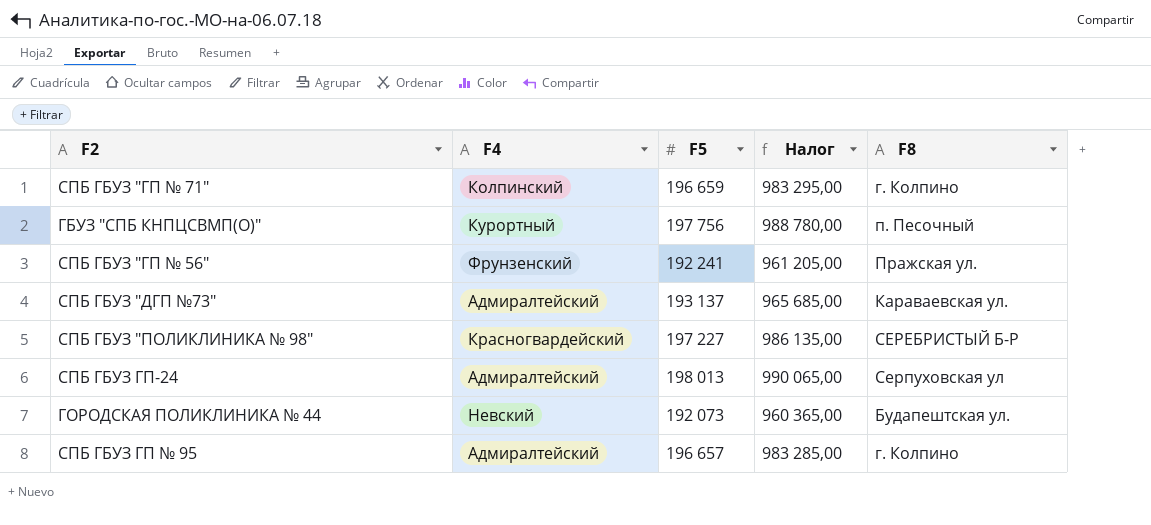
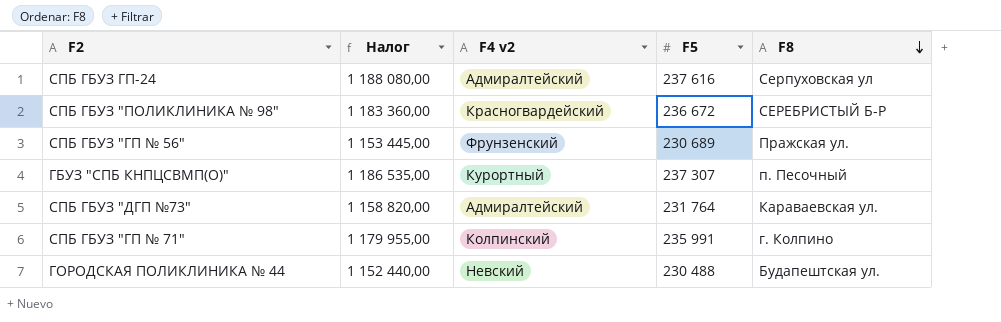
row order: none -> F8 descending
column Налог | position: 4 -> 2
column name: F4 -> F4 v2
row СПБ ГБУЗ ГП № 95: Адмиралтейский | 196 657 | 983 285,00 | г. Колпино -> none
СПБ ГБУЗ ГП-24 | Налог: 990 065,00 -> 1 188 080,00
СПБ ГБУЗ ГП-24 | F5: 198 013 -> 237 616
СПБ ГБУЗ "ПОЛИКЛИНИКА № 98" | Налог: 986 135,00 -> 1 183 360,00
СПБ ГБУЗ "ПОЛИКЛИНИКА № 98" | F5: 197 227 -> 236 672
СПБ ГБУЗ "ГП № 56" | Налог: 961 205,00 -> 1 153 445,00
СПБ ГБУЗ "ГП № 56" | F5: 192 241 -> 230 689
ГБУЗ "СПБ КНПЦСВМП(О)" | Налог: 988 780,00 -> 1 186 535,00
ГБУЗ "СПБ КНПЦСВМП(О)" | F5: 197 756 -> 237 307
СПБ ГБУЗ "ДГП №73" | Налог: 965 685,00 -> 1 158 820,00
СПБ ГБУЗ "ДГП №73" | F5: 193 137 -> 231 764
СПБ ГБУЗ "ГП № 71" | Налог: 983 295,00 -> 1 179 955,00
СПБ ГБУЗ "ГП № 71" | F5: 196 659 -> 235 991
ГОРОДСКАЯ ПОЛИКЛИНИКА № 44 | Налог: 960 365,00 -> 1 152 440,00
ГОРОДСКАЯ ПОЛИКЛИНИКА № 44 | F5: 192 073 -> 230 488

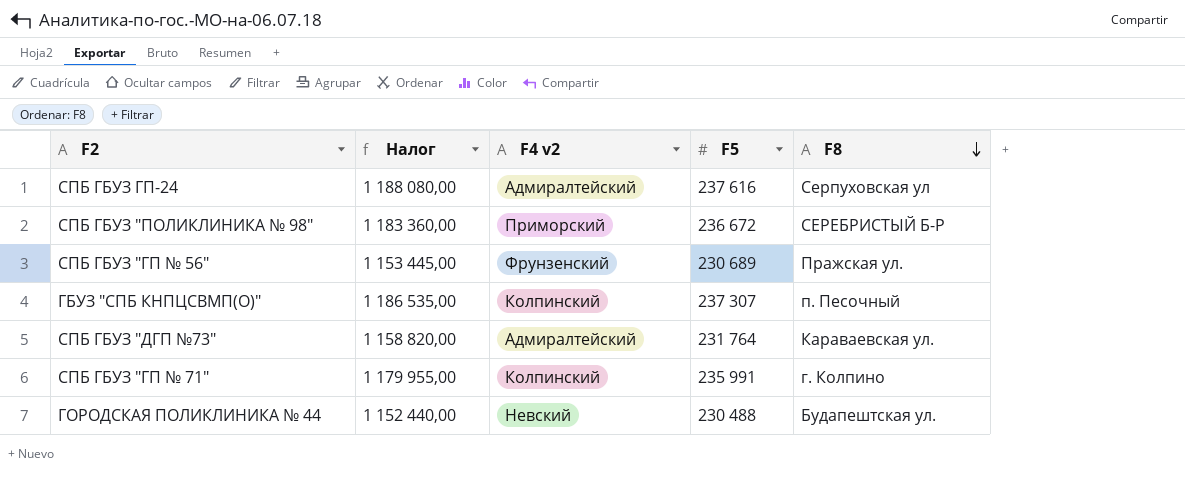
СПБ ГБУЗ "ПОЛИКЛИНИКА № 98" | F4 v2: Красногвардейский -> Приморский
ГБУЗ "СПБ КНПЦСВМП(О)" | F4 v2: Курортный -> Колпинский

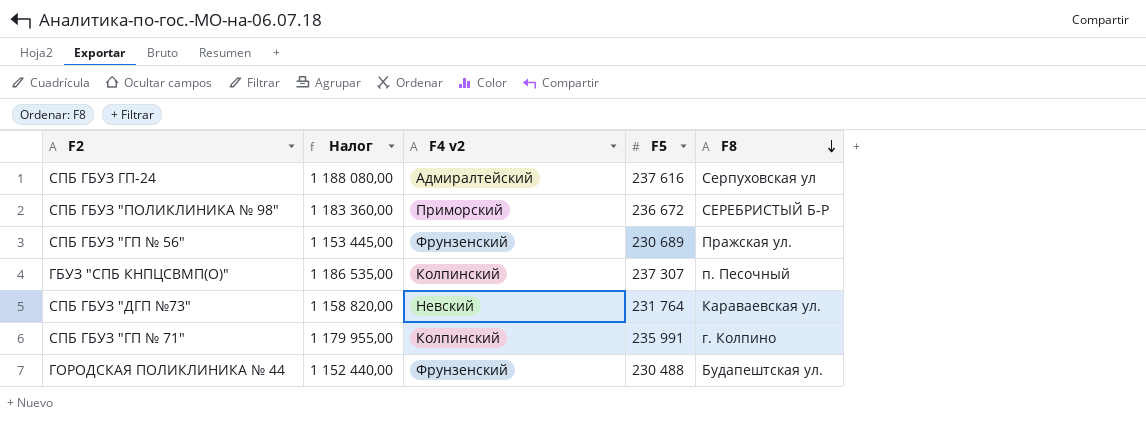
СПБ ГБУЗ "ДГП №73" | F4 v2: Адмиралтейский -> Невский
ГОРОДСКАЯ ПОЛИКЛИНИКА № 44 | F4 v2: Невский -> Фрунзенский

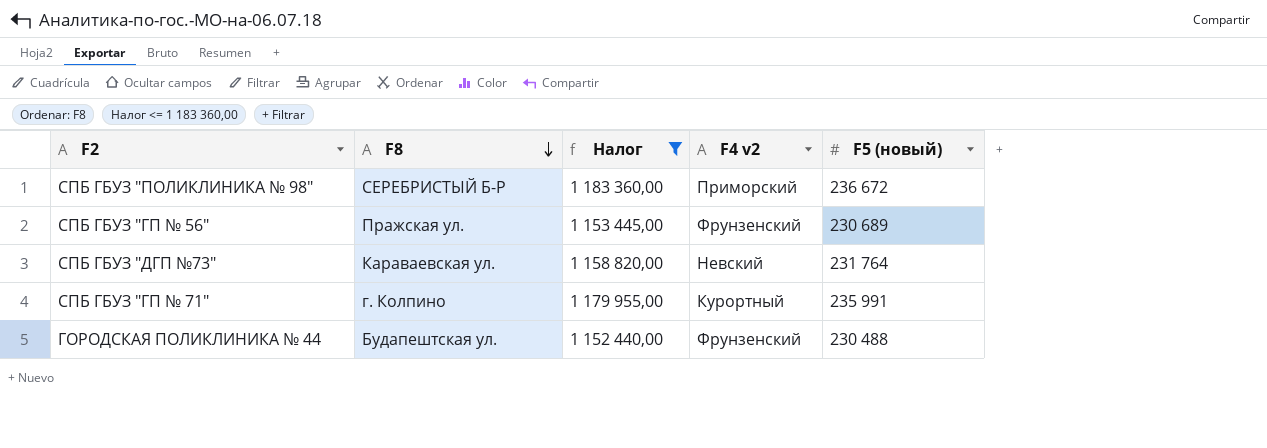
filter: none -> Налог <= 1 183 360,00
column F8 | position: 5 -> 2
column name: F5 -> F5 (новый)
СПБ ГБУЗ "ГП № 71" | F4 v2: Колпинский -> Курортный

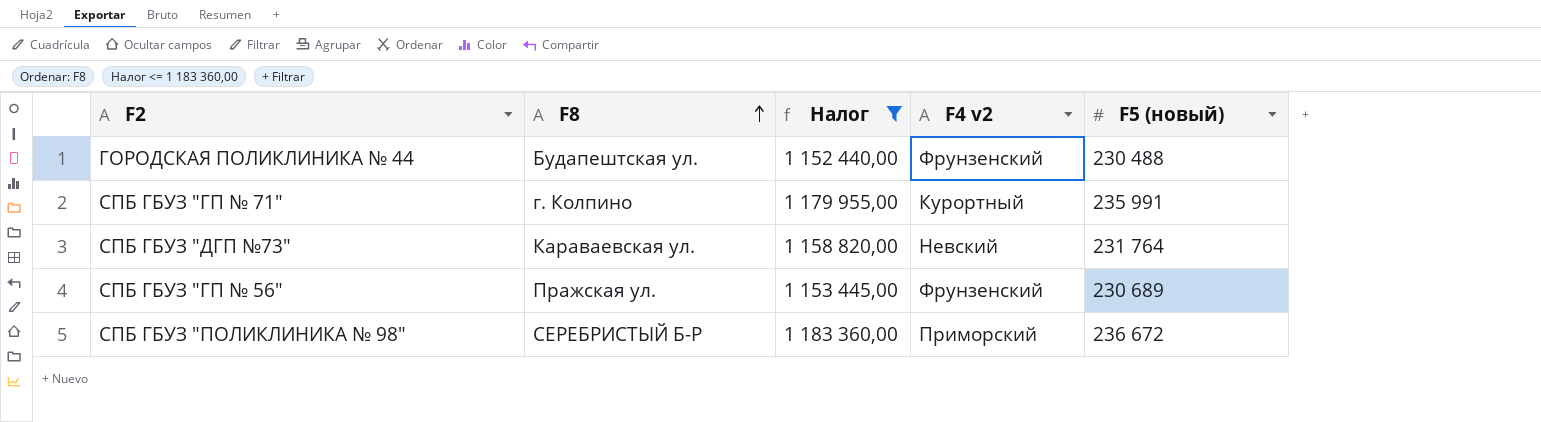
row order: F8 descending -> F8 ascending

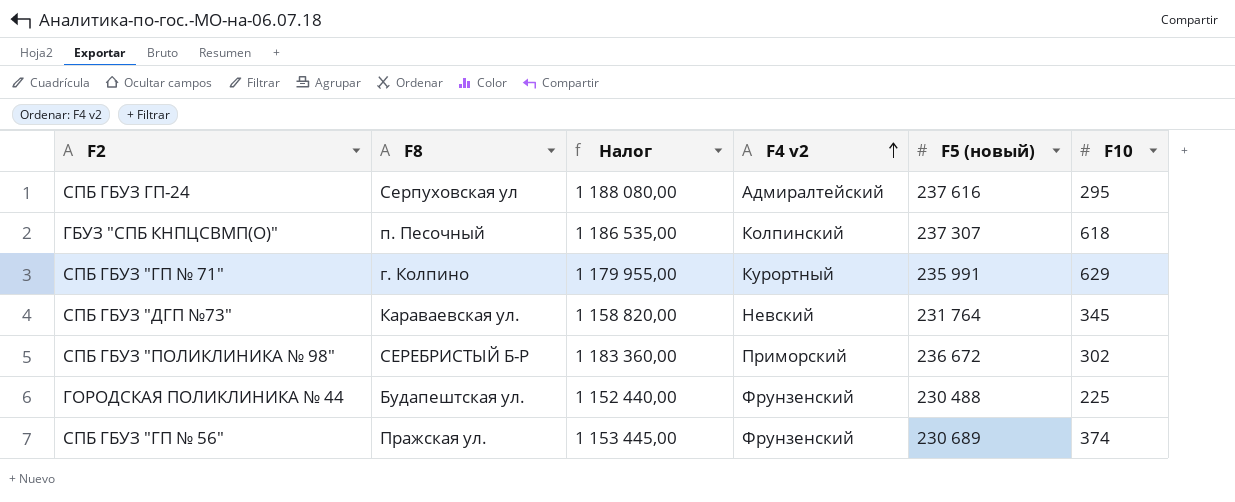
filter: Налог <= 1 183 360,00 -> none
row order: F8 ascending -> F4 v2 ascending
column F10 | position: none -> 6

